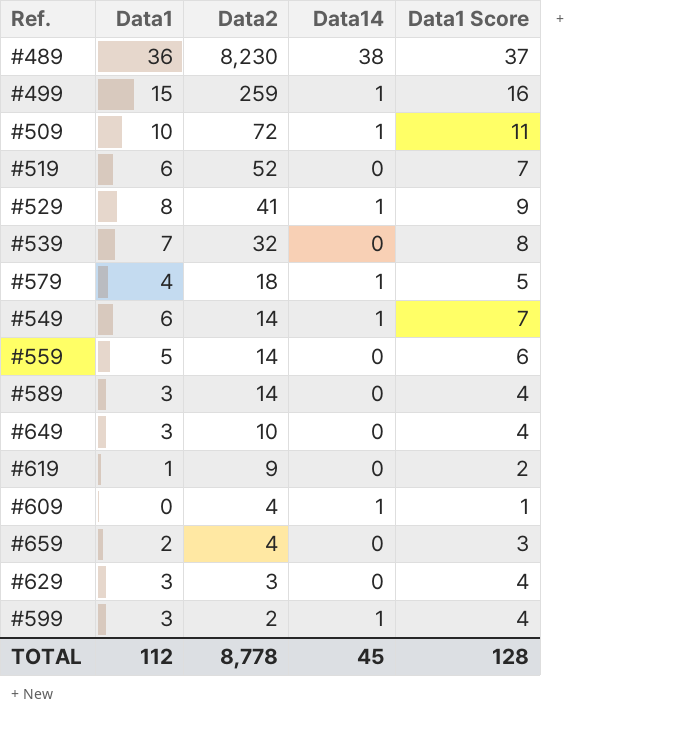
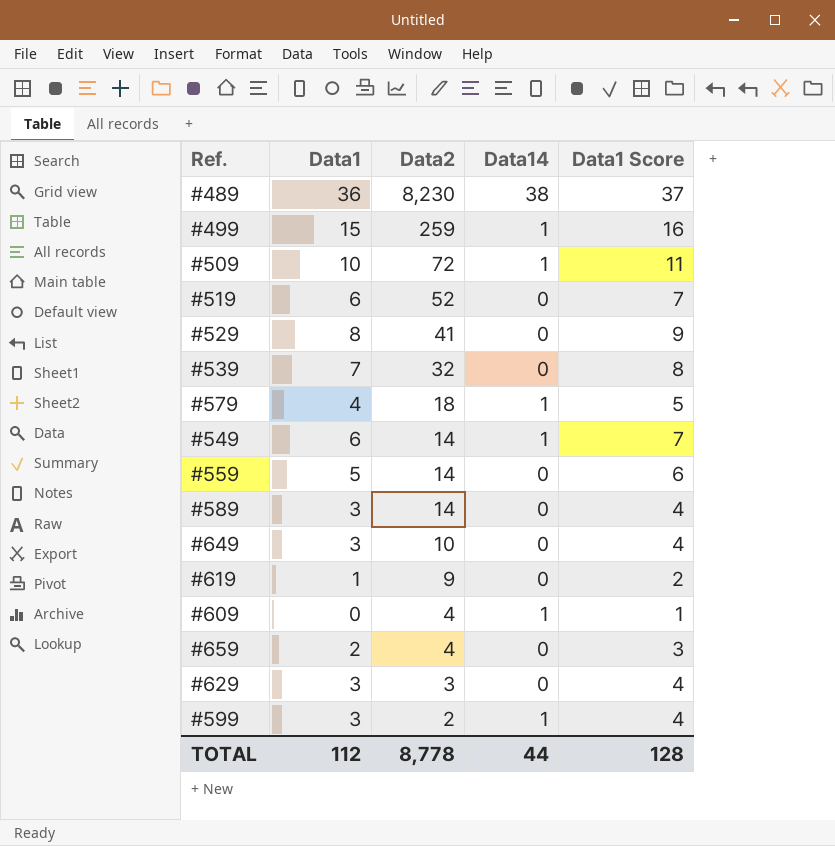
#529 | Data14: 1 -> 0
TOTAL | Data14: 45 -> 44

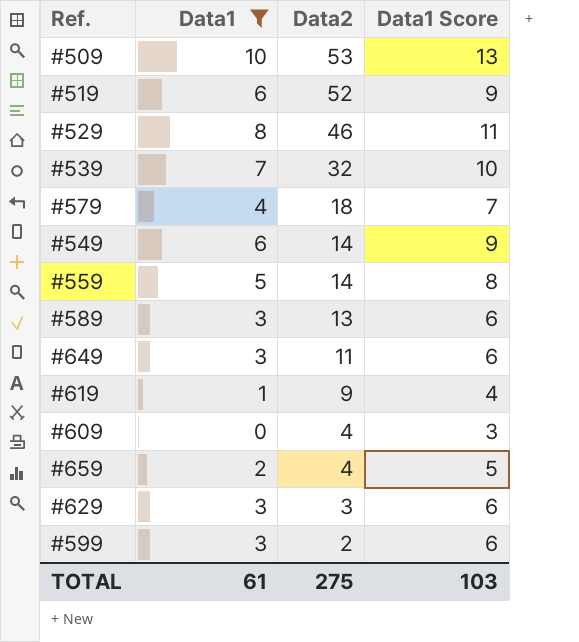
filter: none -> Data1 <= 10
column Data14 | position: 4 -> none
column Data1 Score | formula: [Data1] + 1 -> [Data1] + 3
#509 | Data2: 72 -> 53
#529 | Data2: 41 -> 46
#589 | Data2: 14 -> 13
#649 | Data2: 10 -> 11
TOTAL | Data1: 112 -> 61
TOTAL | Data2: 8,778 -> 275
TOTAL | Data1 Score: 128 -> 103

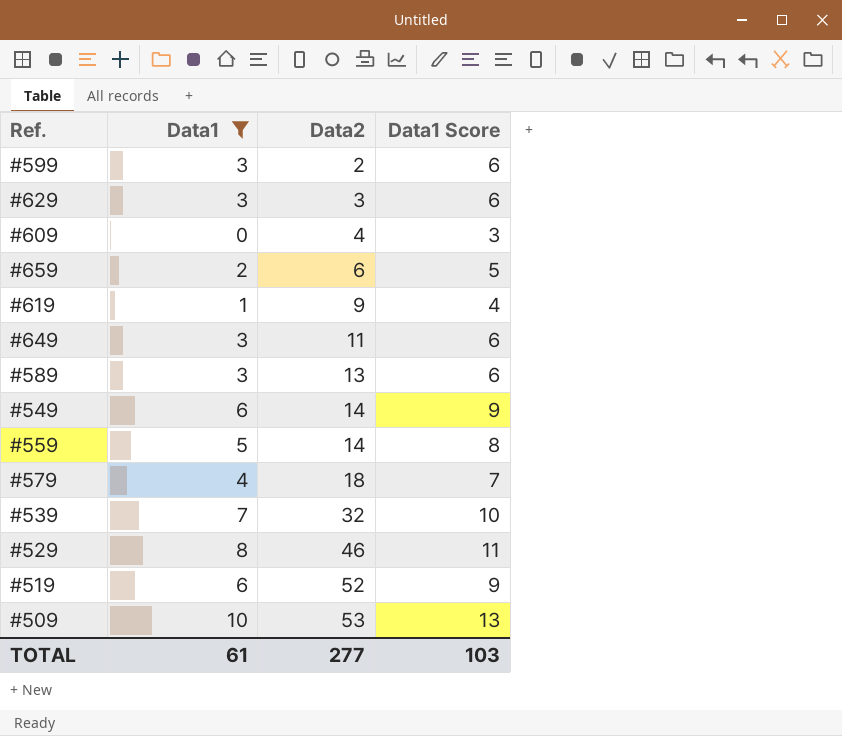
row order: Data2 descending -> Data2 ascending
#659 | Data2: 4 -> 6
TOTAL | Data2: 275 -> 277

